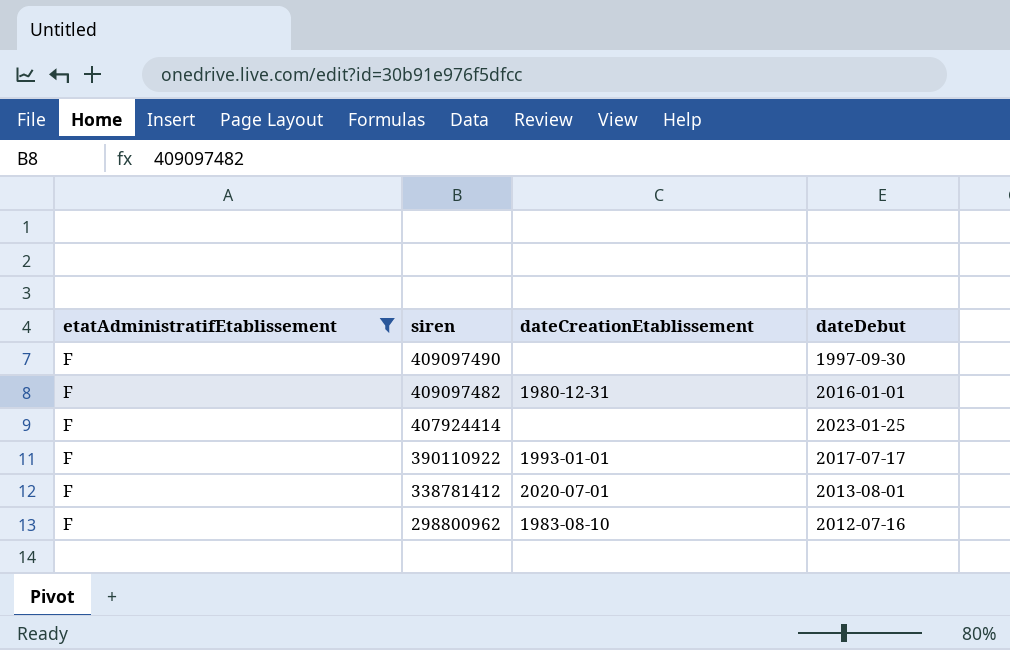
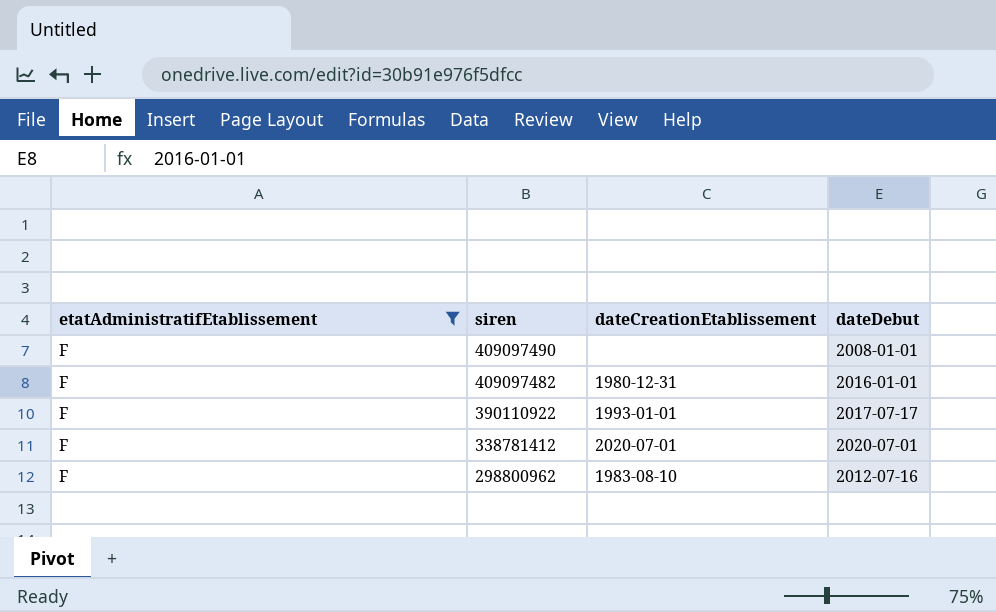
row 407924414: F | none | 2023-01-25 -> none
409097490 | dateDebut: 1997-09-30 -> 2008-01-01
338781412 | dateDebut: 2013-08-01 -> 2020-07-01

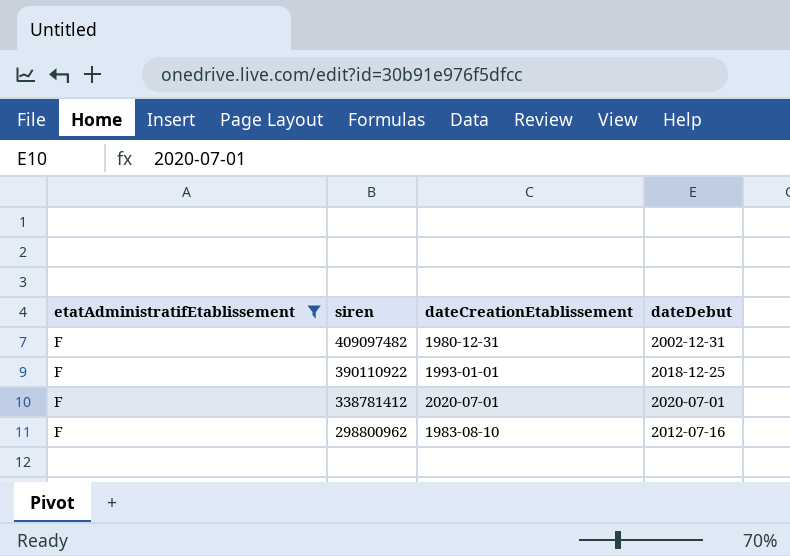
row 409097490: F | none | 2008-01-01 -> none
409097482 | dateDebut: 2016-01-01 -> 2002-12-31
390110922 | dateDebut: 2017-07-17 -> 2018-12-25

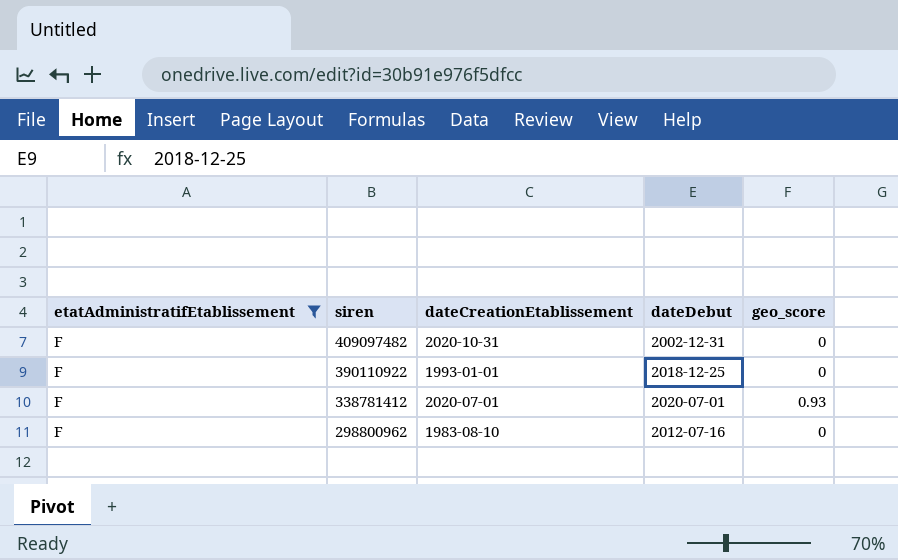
column geo_score | position: none -> 5
409097482 | dateCreationEtablissement: 1980-12-31 -> 2020-10-31

